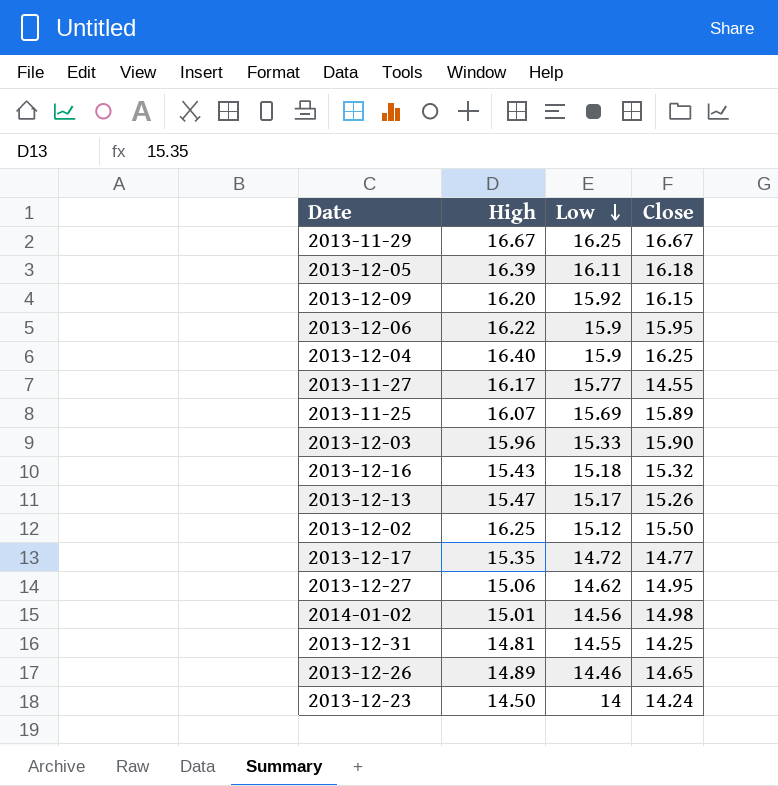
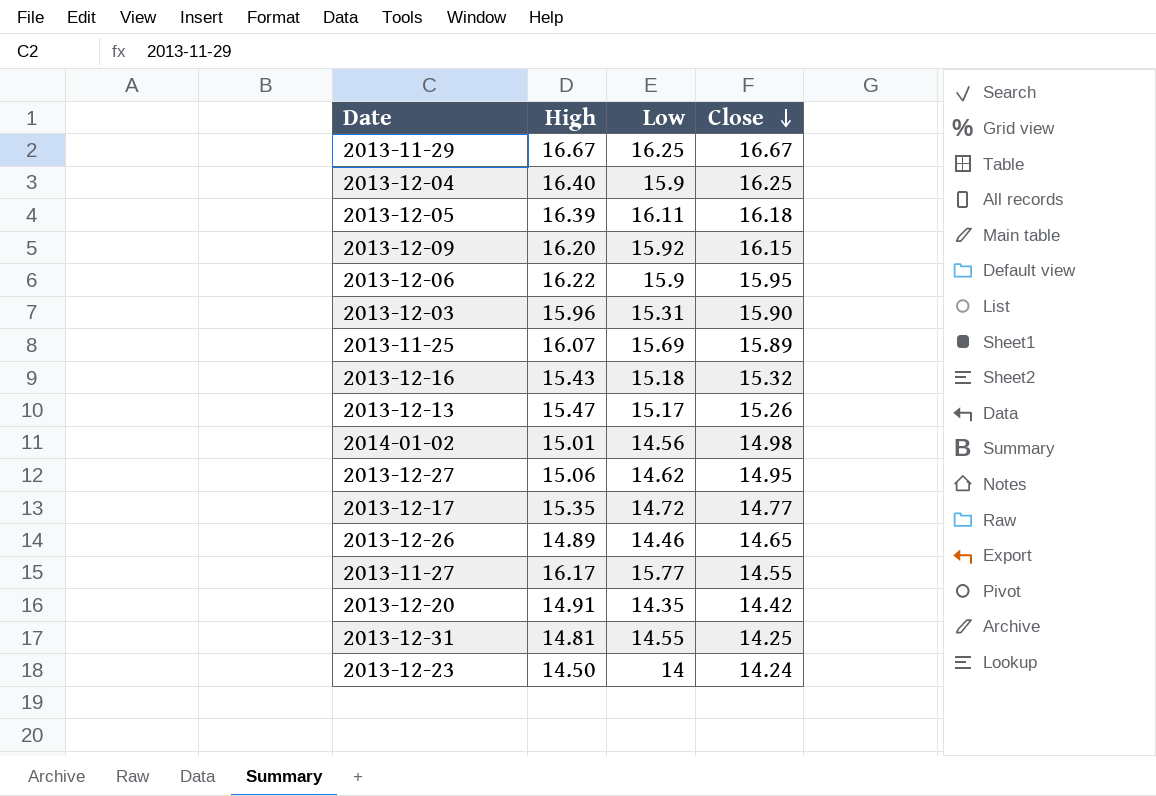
row order: Low descending -> Close descending
row 2013-12-02: 16.25 | 15.12 | 15.50 -> none
2013-12-03 | Low: 15.33 -> 15.31
row 2013-12-20: none -> 14.91 | 14.35 | 14.42

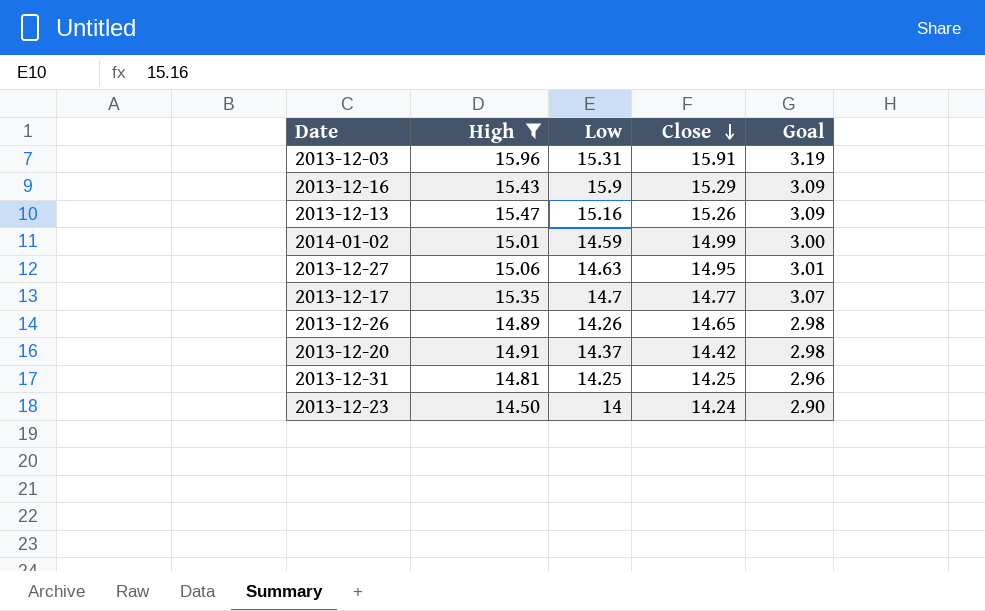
filter: none -> High <= 15.96
column Goal | formula: none -> [High] * 0.2
2013-12-03 | Close: 15.90 -> 15.91
2013-12-16 | Low: 15.18 -> 15.9
2013-12-16 | Close: 15.32 -> 15.29
2013-12-13 | Low: 15.17 -> 15.16
2014-01-02 | Low: 14.56 -> 14.59
2014-01-02 | Close: 14.98 -> 14.99
2013-12-27 | Low: 14.62 -> 14.63
2013-12-17 | Low: 14.72 -> 14.7
2013-12-26 | Low: 14.46 -> 14.26
2013-12-20 | Low: 14.35 -> 14.37
2013-12-31 | Low: 14.55 -> 14.25

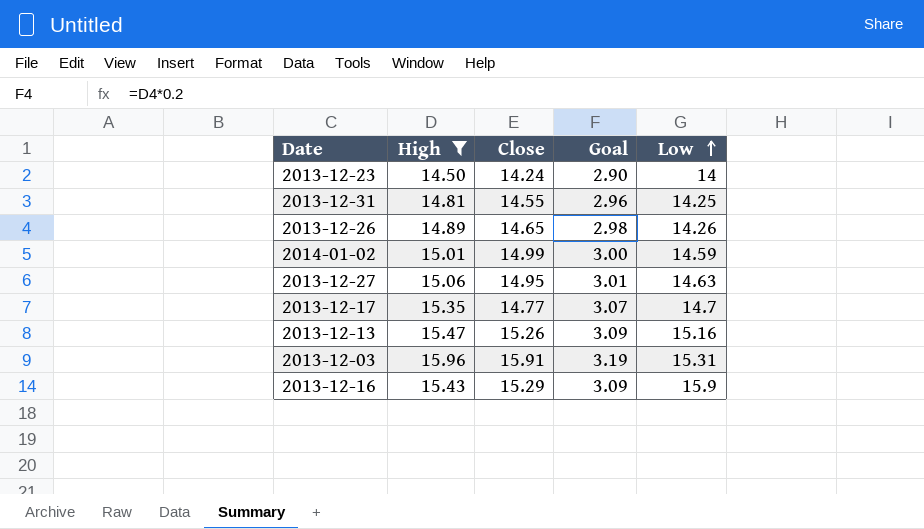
row order: Close descending -> Low ascending
column Low | position: 3 -> 5
row 2013-12-20: 14.91 | 14.37 | 14.42 | 2.98 -> none
2013-12-31 | Close: 14.25 -> 14.55

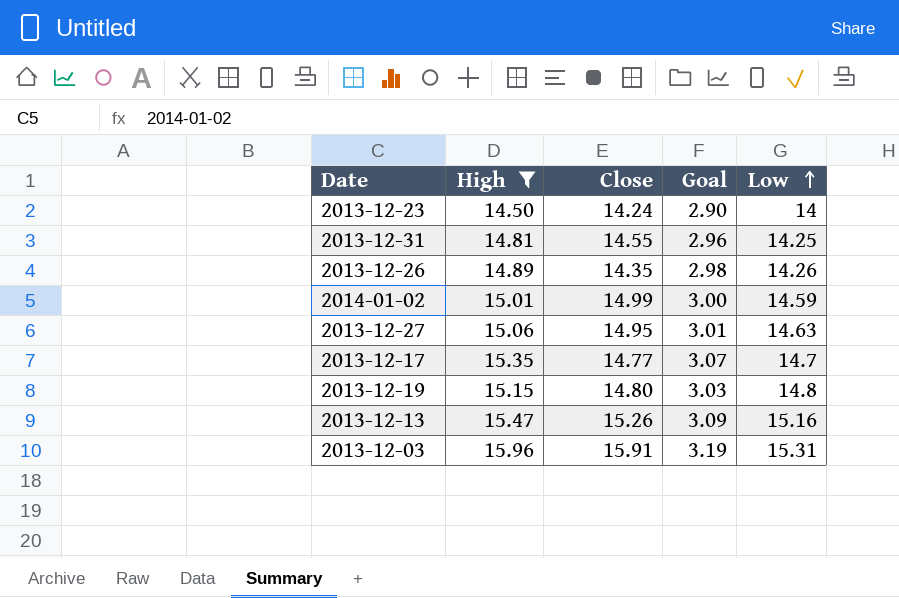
row 2013-12-16: 15.43 | 15.29 | 3.09 | 15.9 -> none
2013-12-26 | Close: 14.65 -> 14.35
row 2013-12-19: none -> 15.15 | 14.80 | 3.03 | 14.8

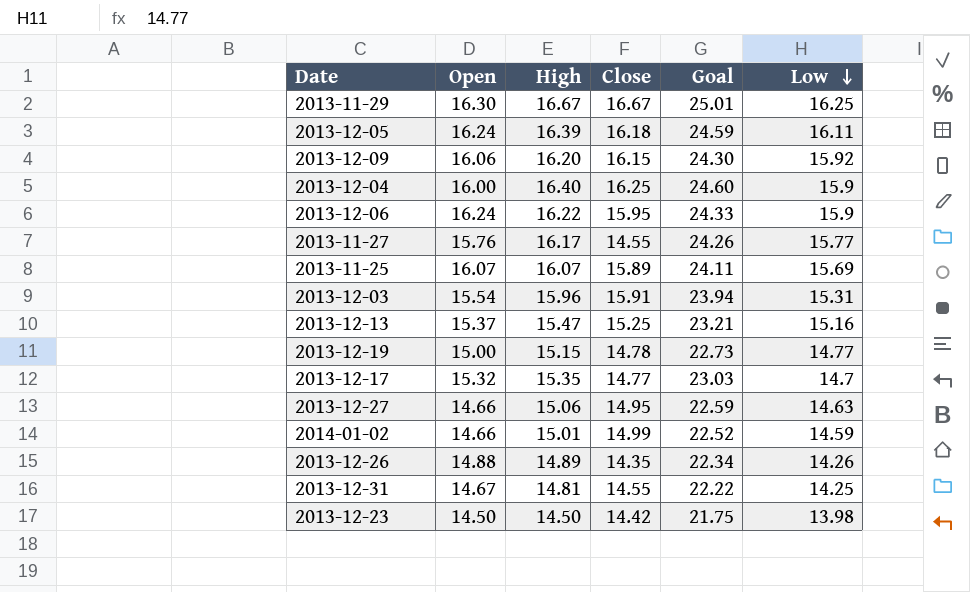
filter: High <= 15.96 -> none
row order: Low ascending -> Low descending
column Open | position: none -> 2
column Goal | formula: [High] * 0.2 -> [High] * 1.5
2013-12-13 | Close: 15.26 -> 15.25
2013-12-19 | Close: 14.80 -> 14.78
2013-12-19 | Low: 14.8 -> 14.77
2013-12-23 | Close: 14.24 -> 14.42
2013-12-23 | Low: 14 -> 13.98

